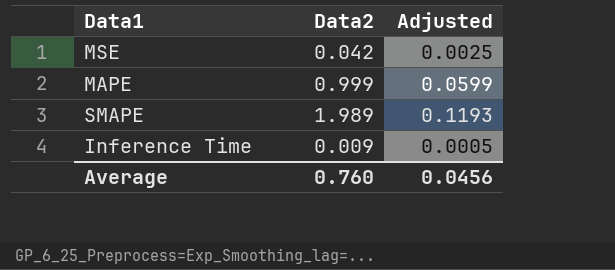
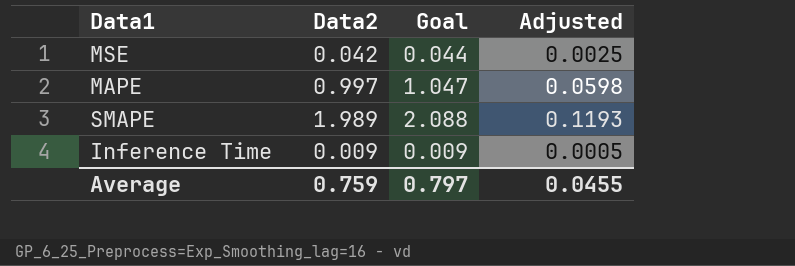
column Goal | formula: none -> [Data2] * 1.05
MAPE | Data2: 0.999 -> 0.997
MAPE | Adjusted: 0.0599 -> 0.0598
Average | Data2: 0.760 -> 0.759
Average | Adjusted: 0.0456 -> 0.0455

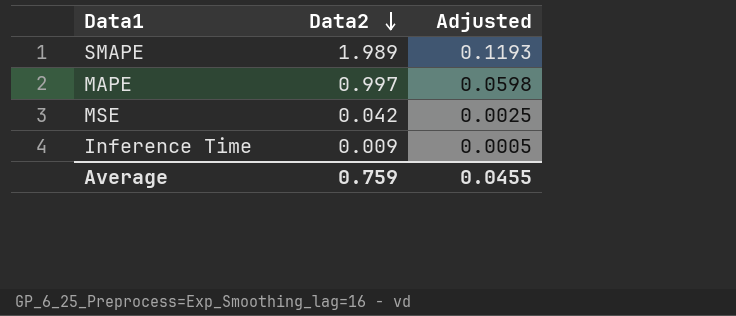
row order: none -> Data2 descending
column Goal | formula: [Data2] * 1.05 -> none

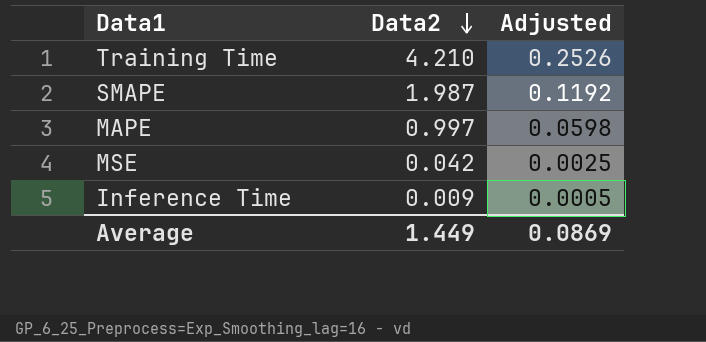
row Training Time: none -> 4.210 | 0.2526
SMAPE | Data2: 1.989 -> 1.987
SMAPE | Adjusted: 0.1193 -> 0.1192
Average | Data2: 0.759 -> 1.449
Average | Adjusted: 0.0455 -> 0.0869

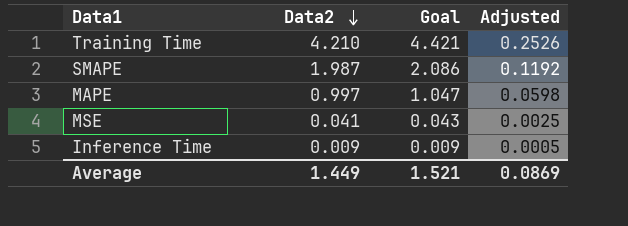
column Goal | formula: none -> [Data2] * 1.05
MSE | Data2: 0.042 -> 0.041

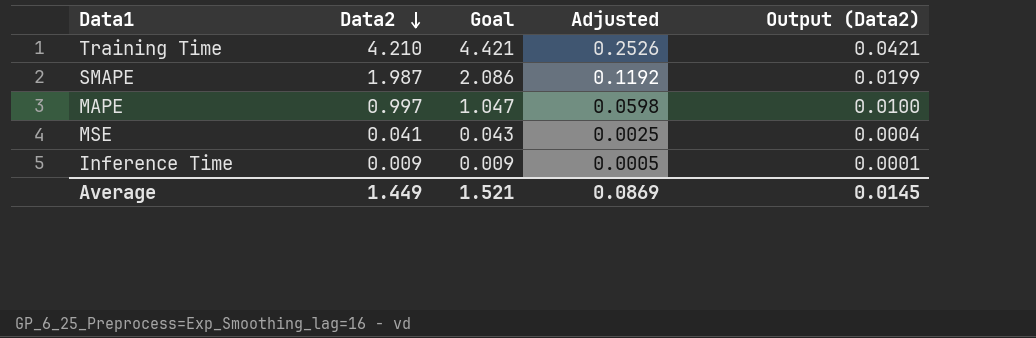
column Output (Data2) | formula: none -> [Data2] * 0.01

